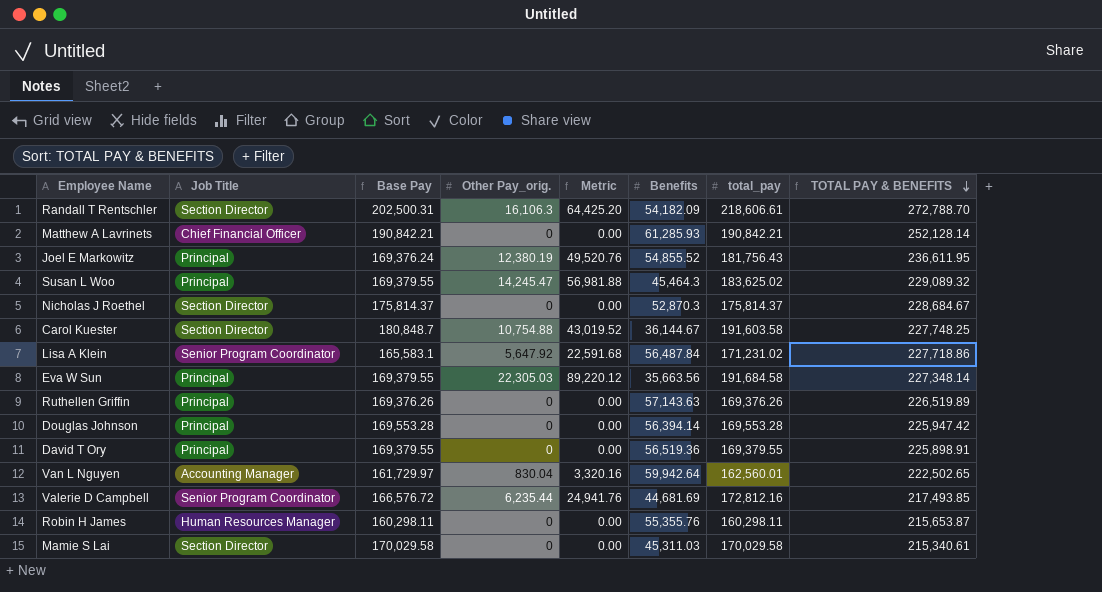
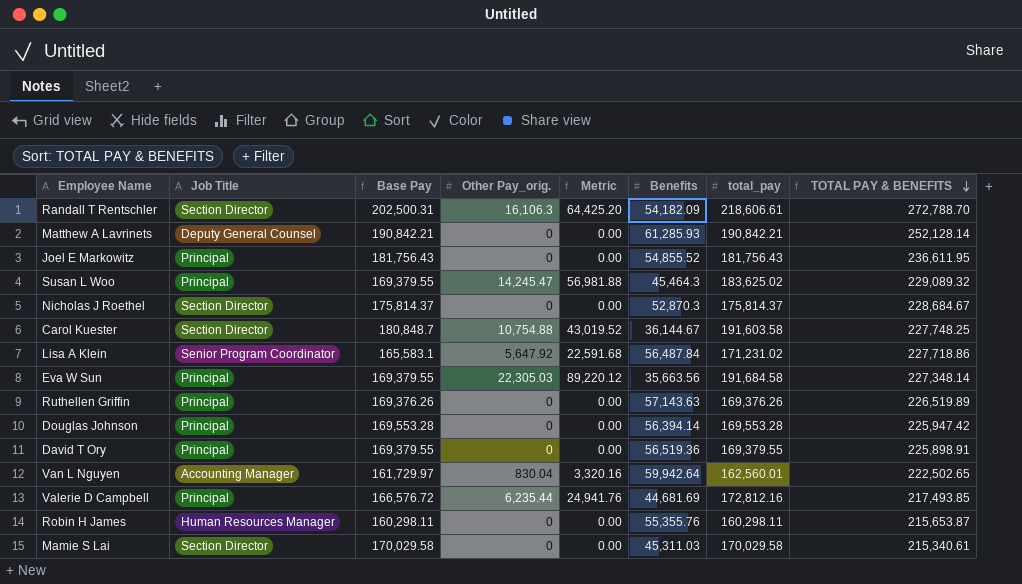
Matthew A Lavrinets | Job Title: Chief Financial Officer -> Deputy General Counsel
Joel E Markowitz | Base Pay: 169,376.24 -> 181,756.43
Joel E Markowitz | Other Pay_orig.: 12,380.19 -> 0
Joel E Markowitz | Metric: 49,520.76 -> 0.00
Valerie D Campbell | Job Title: Senior Program Coordinator -> Principal

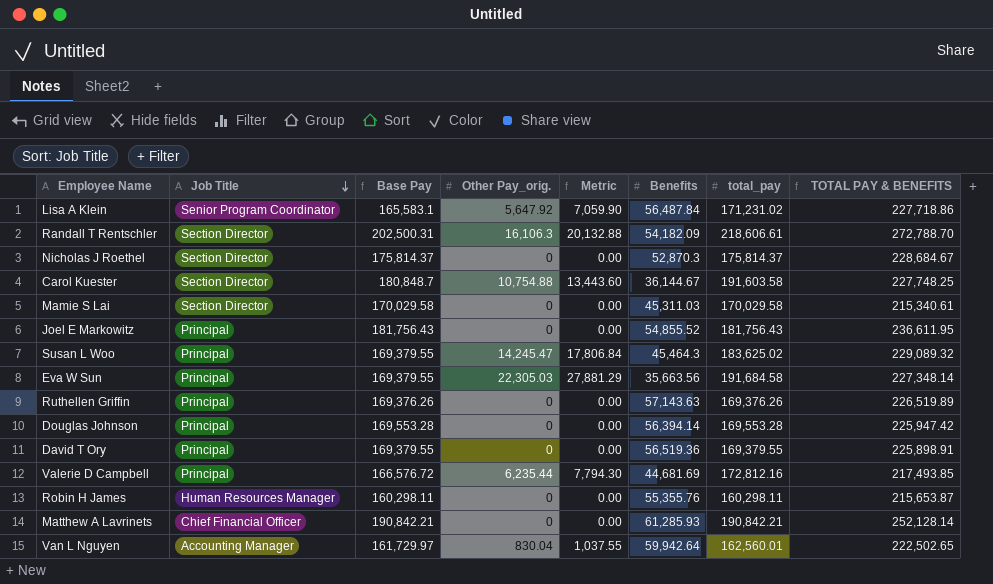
row order: TOTAL PAY & BENEFITS descending -> Job Title descending
column Metric | formula: [Other Pay_orig.] * 4 -> [Other Pay_orig.] * 1.25
Matthew A Lavrinets | Job Title: Deputy General Counsel -> Chief Financial Officer

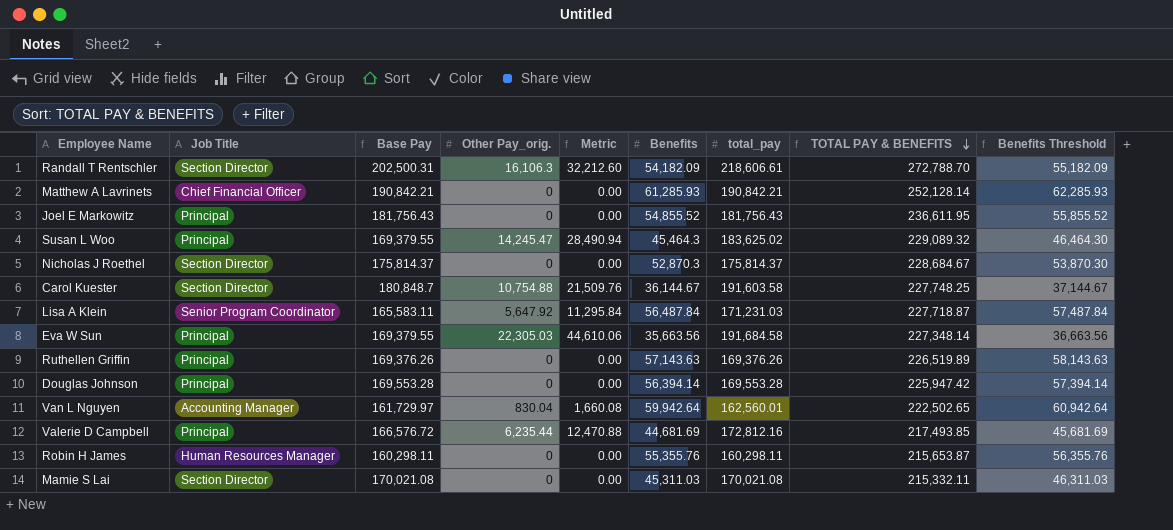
row order: Job Title descending -> TOTAL PAY & BENEFITS descending
column Metric | formula: [Other Pay_orig.] * 1.25 -> [Other Pay_orig.] * 2
column Benefits Threshold | formula: none -> [Benefits] + 1000
row David T Ory: Principal | 169,379.55 | 0 | 0.00 | 56,519.36 | 169,379.55 | 225,898.91 -> none
Lisa A Klein | Base Pay: 165,583.1 -> 165,583.11
Lisa A Klein | total_pay: 171,231.02 -> 171,231.03
Lisa A Klein | TOTAL PAY & BENEFITS: 227,718.86 -> 227,718.87
Mamie S Lai | Base Pay: 170,029.58 -> 170,021.08
Mamie S Lai | total_pay: 170,029.58 -> 170,021.08
Mamie S Lai | TOTAL PAY & BENEFITS: 215,340.61 -> 215,332.11

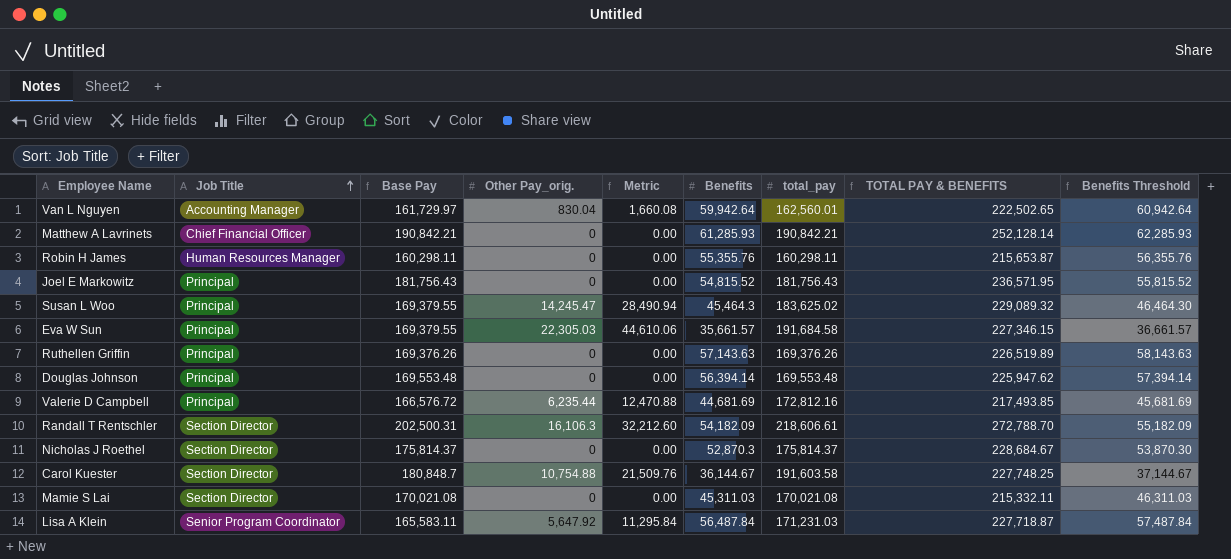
row order: TOTAL PAY & BENEFITS descending -> Job Title ascending
Joel E Markowitz | Benefits: 54,855.52 -> 54,815.52
Joel E Markowitz | TOTAL PAY & BENEFITS: 236,611.95 -> 236,571.95
Joel E Markowitz | Benefits Threshold: 55,855.52 -> 55,815.52
Eva W Sun | Benefits: 35,663.56 -> 35,661.57
Eva W Sun | TOTAL PAY & BENEFITS: 227,348.14 -> 227,346.15
Eva W Sun | Benefits Threshold: 36,663.56 -> 36,661.57
Douglas Johnson | Base Pay: 169,553.28 -> 169,553.48
Douglas Johnson | total_pay: 169,553.28 -> 169,553.48
Douglas Johnson | TOTAL PAY & BENEFITS: 225,947.42 -> 225,947.62

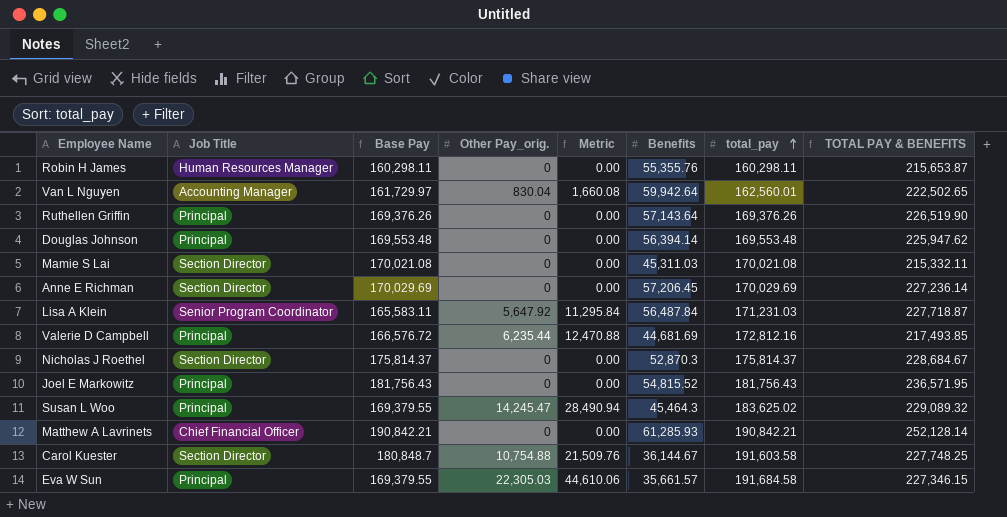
row order: Job Title ascending -> total_pay ascending
column Benefits Threshold | formula: [Benefits] + 1000 -> none
row Randall T Rentschler: Section Director | 202,500.31 | 16,106.3 | 32,212.60 | 54,182.09 | 218,606.61 | 272,788.70 | 55,182.09 -> none
Ruthellen Griffin | Benefits: 57,143.63 -> 57,143.64
Ruthellen Griffin | TOTAL PAY & BENEFITS: 226,519.89 -> 226,519.90
row Anne E Richman: none -> Section Director | 170,029.69 | 0 | 0.00 | 57,206.45 | 170,029.69 | 227,236.14

